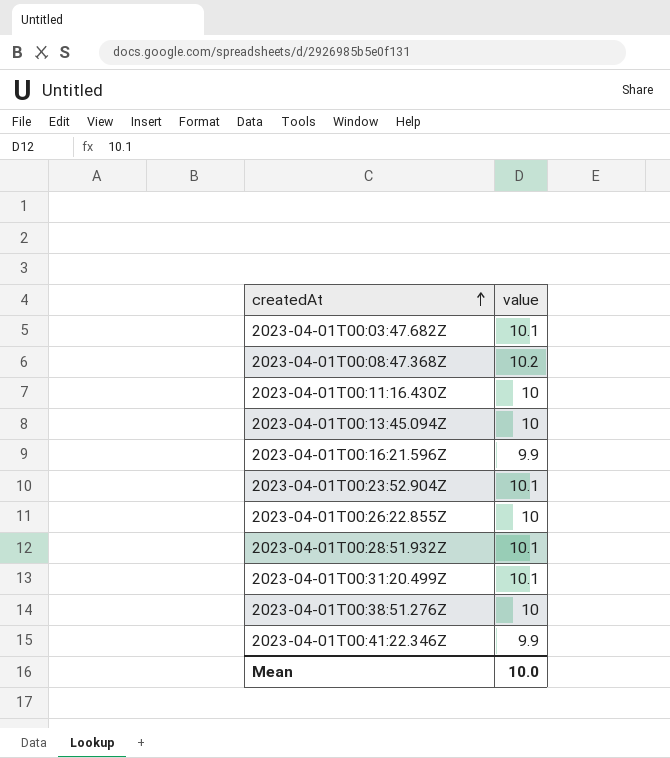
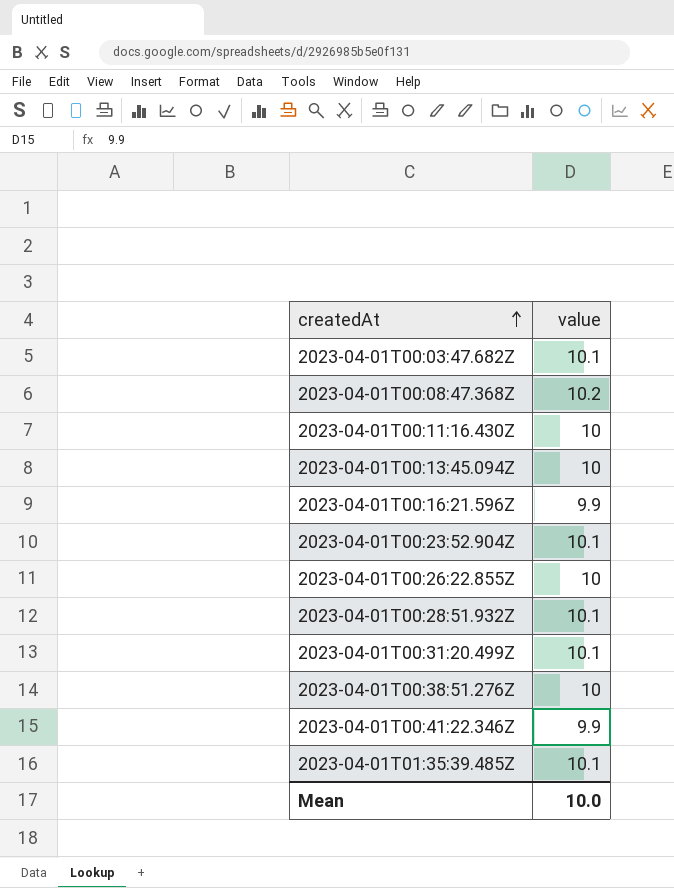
row 2023-04-01T01:35:39.485Z: none -> 10.1

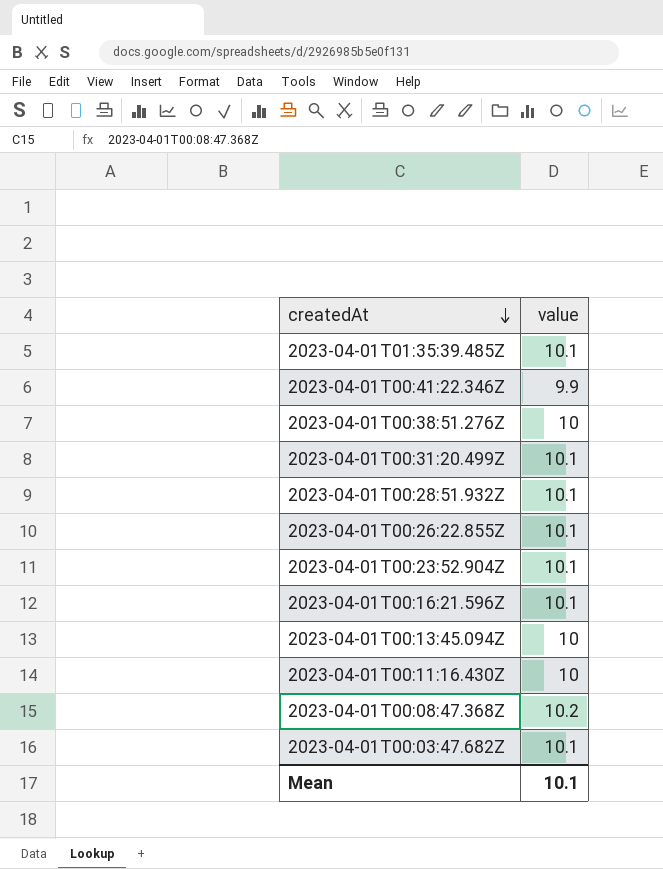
row order: createdAt ascending -> createdAt descending
2023-04-01T00:26:22.855Z | value: 10 -> 10.1
2023-04-01T00:16:21.596Z | value: 9.9 -> 10.1
Mean | value: 10.0 -> 10.1

